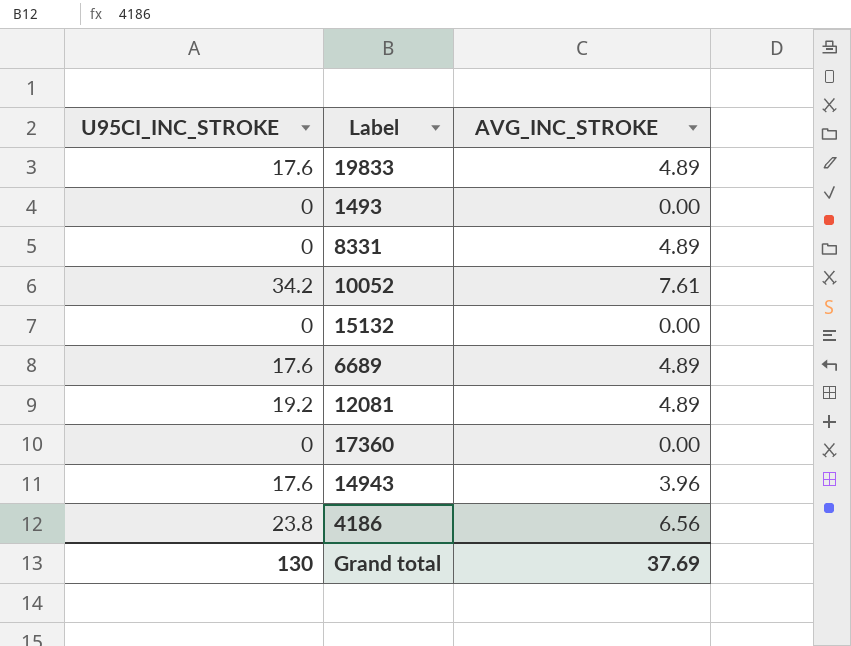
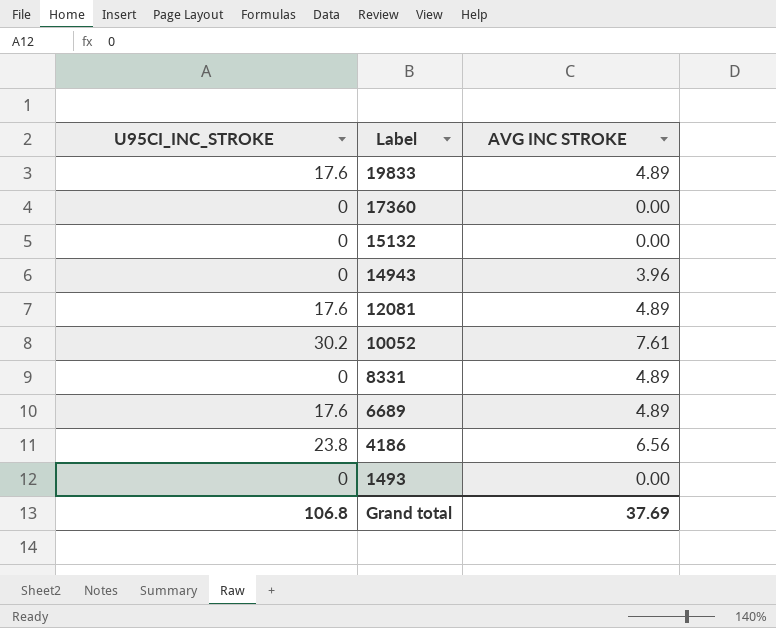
row order: none -> Label descending
column name: AVG_INC_STROKE -> AVG INC STROKE
14943 | U95CI_INC_STROKE: 17.6 -> 0
12081 | U95CI_INC_STROKE: 19.2 -> 17.6
10052 | U95CI_INC_STROKE: 34.2 -> 30.2
Grand total | U95CI_INC_STROKE: 130 -> 106.8

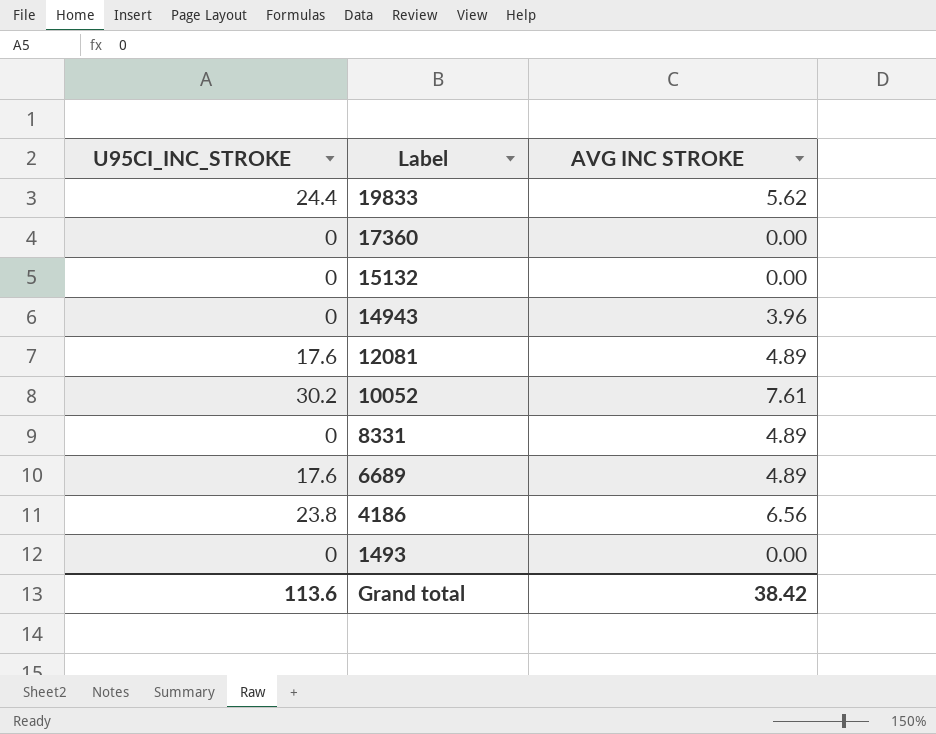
19833 | U95CI_INC_STROKE: 17.6 -> 24.4
19833 | AVG INC STROKE: 4.89 -> 5.62
Grand total | U95CI_INC_STROKE: 106.8 -> 113.6
Grand total | AVG INC STROKE: 37.69 -> 38.42

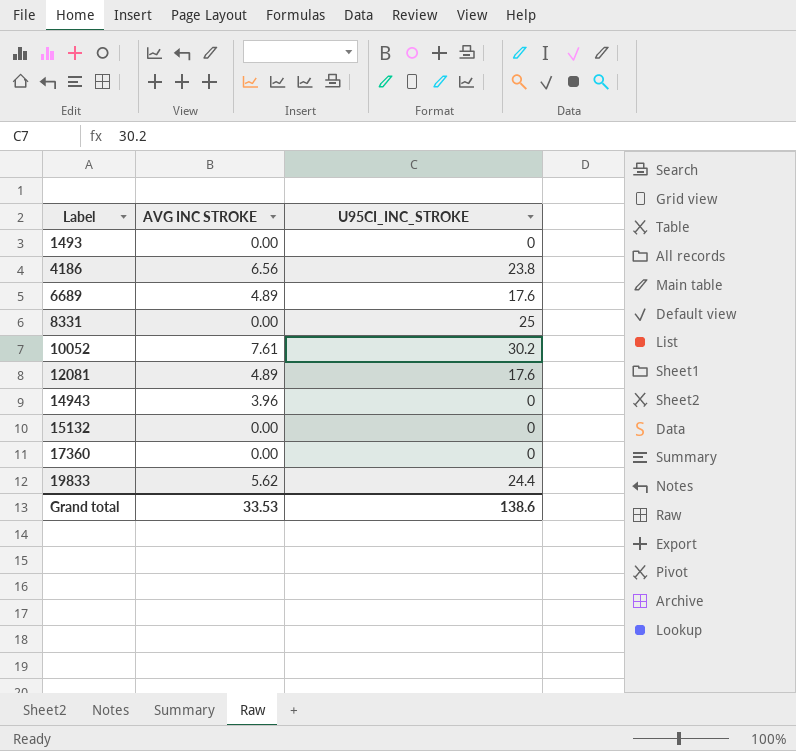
row order: Label descending -> Label ascending
column U95CI_INC_STROKE | position: 1 -> 3
8331 | AVG INC STROKE: 4.89 -> 0.00
8331 | U95CI_INC_STROKE: 0 -> 25
Grand total | AVG INC STROKE: 38.42 -> 33.53
Grand total | U95CI_INC_STROKE: 113.6 -> 138.6

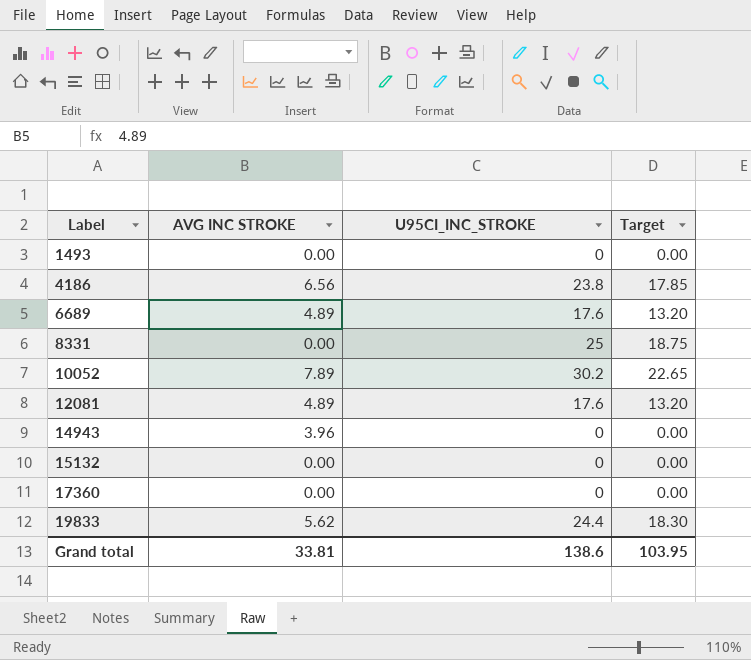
column Target | formula: none -> [U95CI_INC_STROKE] * 0.75
10052 | AVG INC STROKE: 7.61 -> 7.89
Grand total | AVG INC STROKE: 33.53 -> 33.81

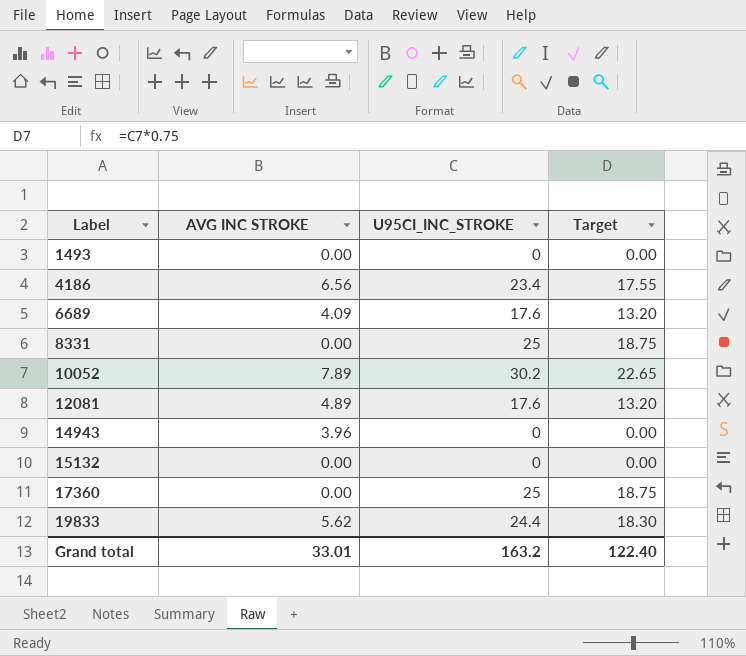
4186 | U95CI_INC_STROKE: 23.8 -> 23.4
4186 | Target: 17.85 -> 17.55
6689 | AVG INC STROKE: 4.89 -> 4.09
17360 | U95CI_INC_STROKE: 0 -> 25
17360 | Target: 0.00 -> 18.75
Grand total | AVG INC STROKE: 33.81 -> 33.01
Grand total | U95CI_INC_STROKE: 138.6 -> 163.2
Grand total | Target: 103.95 -> 122.40

